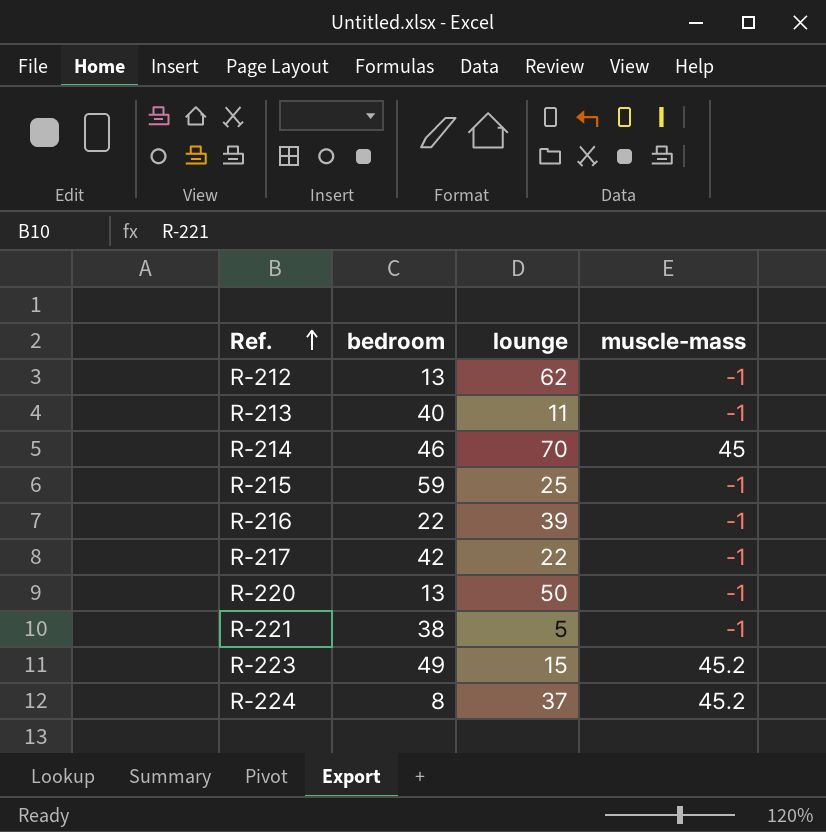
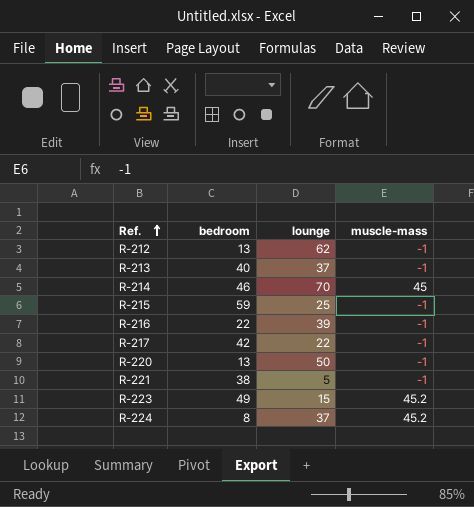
R-213 | lounge: 11 -> 37

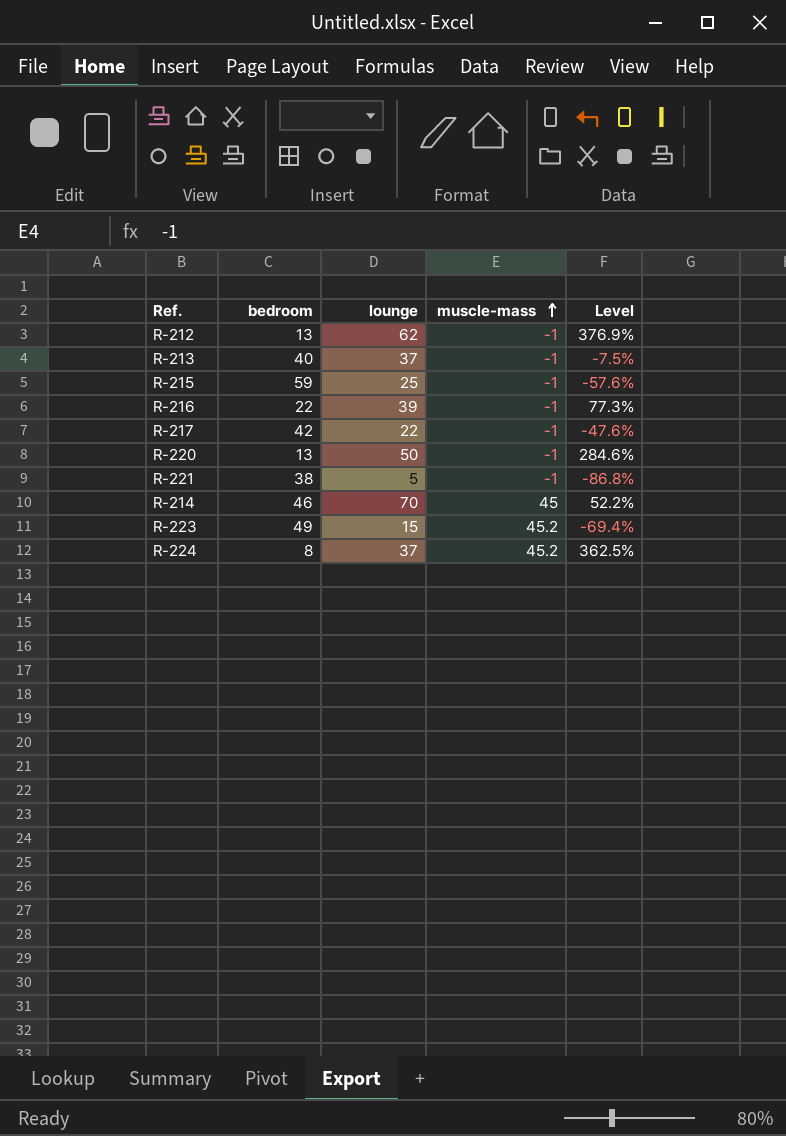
row order: Ref. ascending -> muscle-mass ascending
column Level | formula: none -> ([lounge] - [bedroom]) / [bedroom]

